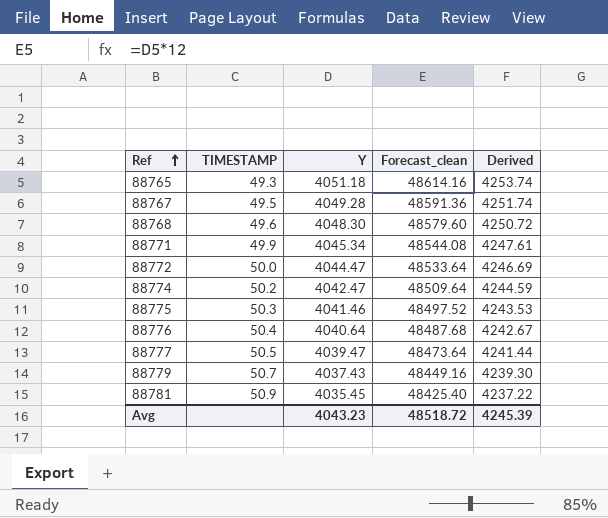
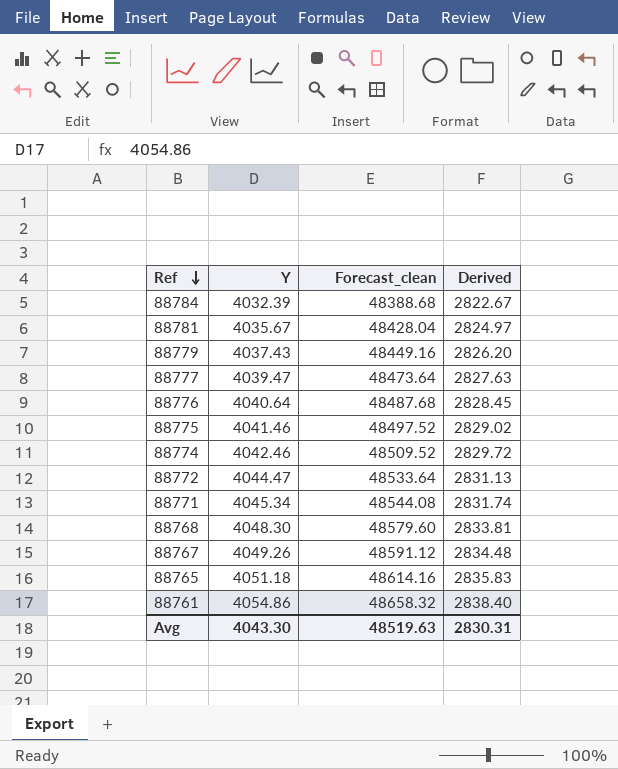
row order: Ref ascending -> Ref descending
column TIMESTAMP | position: 2 -> none
column Derived | formula: [Y] * 1.05 -> [Y] * 0.7
row 88784: none -> 4032.39 | 48388.68 | 2822.67
88781 | Y: 4035.45 -> 4035.67
88781 | Forecast_clean: 48425.40 -> 48428.04
88774 | Y: 4042.47 -> 4042.46
88774 | Forecast_clean: 48509.64 -> 48509.52
88767 | Y: 4049.28 -> 4049.26
88767 | Forecast_clean: 48591.36 -> 48591.12
row 88761: none -> 4054.86 | 48658.32 | 2838.40
Avg | Y: 4043.23 -> 4043.30
Avg | Forecast_clean: 48518.72 -> 48519.63
Avg | Derived: 4245.39 -> 2830.31

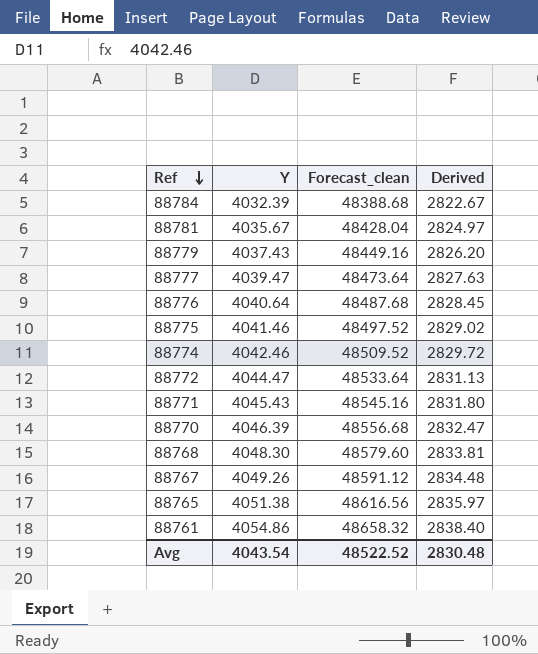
88771 | Y: 4045.34 -> 4045.43
88771 | Forecast_clean: 48544.08 -> 48545.16
88771 | Derived: 2831.74 -> 2831.80
row 88770: none -> 4046.39 | 48556.68 | 2832.47
88765 | Y: 4051.18 -> 4051.38
88765 | Forecast_clean: 48614.16 -> 48616.56
88765 | Derived: 2835.83 -> 2835.97
Avg | Y: 4043.30 -> 4043.54
Avg | Forecast_clean: 48519.63 -> 48522.52
Avg | Derived: 2830.31 -> 2830.48

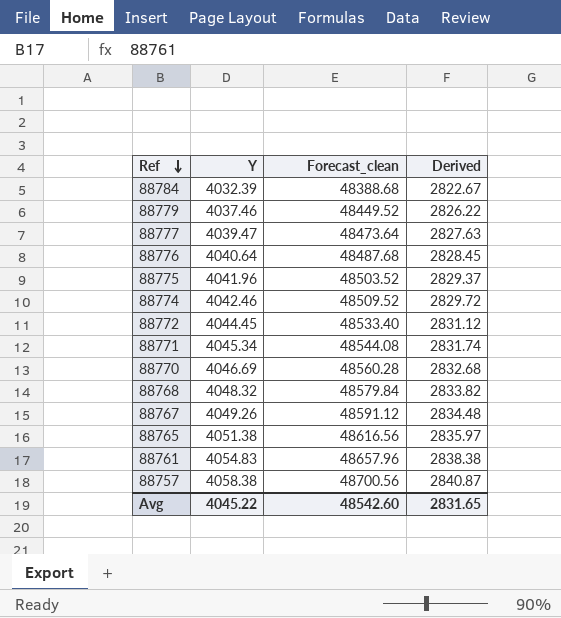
row 88781: 4035.67 | 48428.04 | 2824.97 -> none
88779 | Y: 4037.43 -> 4037.46
88779 | Forecast_clean: 48449.16 -> 48449.52
88779 | Derived: 2826.20 -> 2826.22
88775 | Y: 4041.46 -> 4041.96
88775 | Forecast_clean: 48497.52 -> 48503.52
88775 | Derived: 2829.02 -> 2829.37
88772 | Y: 4044.47 -> 4044.45
88772 | Forecast_clean: 48533.64 -> 48533.40
88772 | Derived: 2831.13 -> 2831.12
88771 | Y: 4045.43 -> 4045.34
88771 | Forecast_clean: 48545.16 -> 48544.08
88771 | Derived: 2831.80 -> 2831.74
88770 | Y: 4046.39 -> 4046.69
88770 | Forecast_clean: 48556.68 -> 48560.28
88770 | Derived: 2832.47 -> 2832.68
88768 | Y: 4048.30 -> 4048.32
88768 | Forecast_clean: 48579.60 -> 48579.84
88768 | Derived: 2833.81 -> 2833.82
88761 | Y: 4054.86 -> 4054.83
88761 | Forecast_clean: 48658.32 -> 48657.96
88761 | Derived: 2838.40 -> 2838.38
row 88757: none -> 4058.38 | 48700.56 | 2840.87
Avg | Y: 4043.54 -> 4045.22
Avg | Forecast_clean: 48522.52 -> 48542.60
Avg | Derived: 2830.48 -> 2831.65

